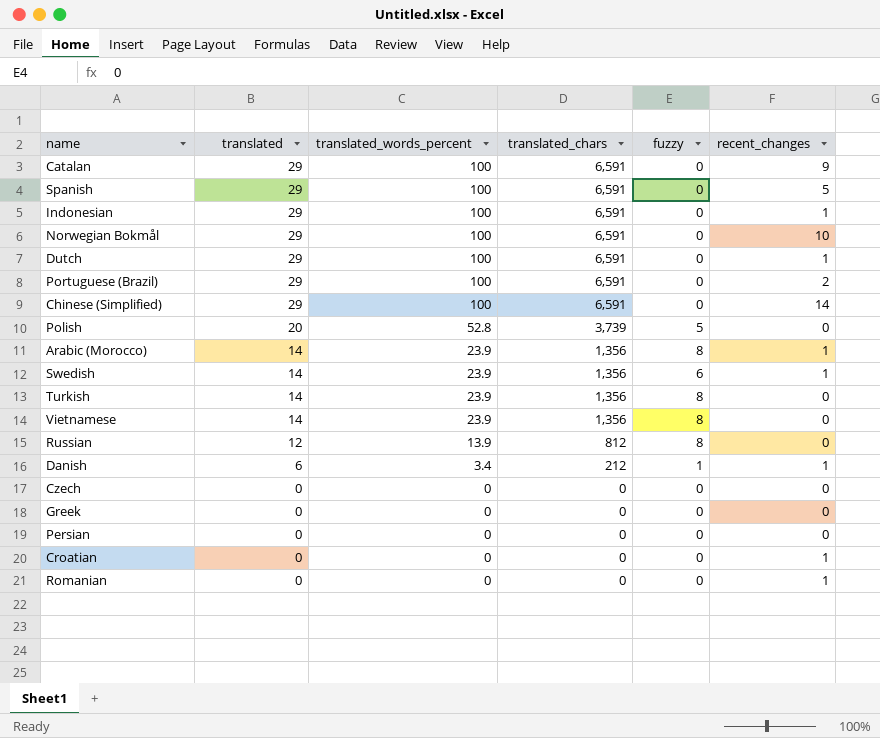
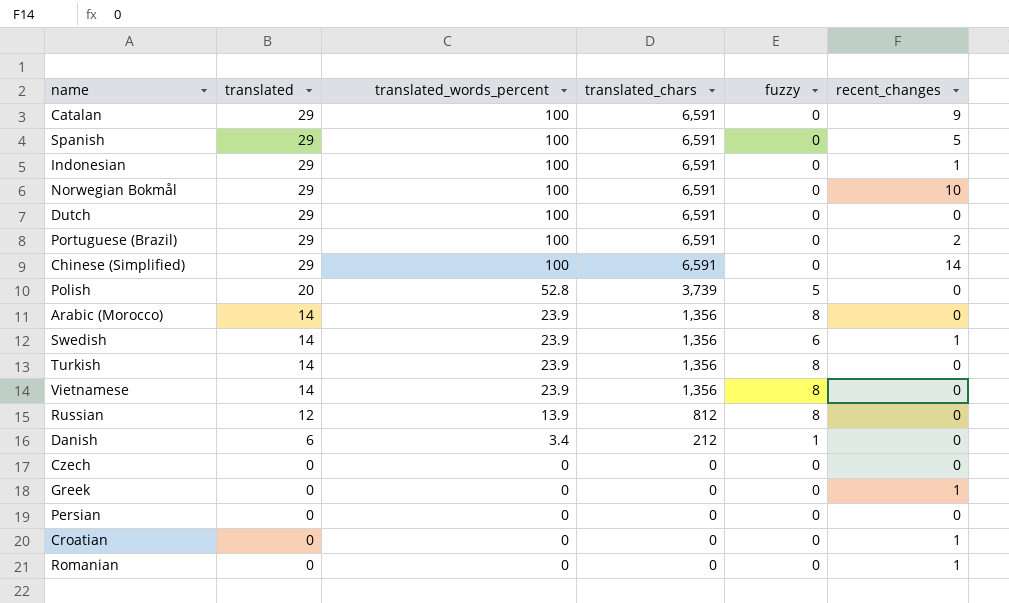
Dutch | recent_changes: 1 -> 0
Arabic (Morocco) | recent_changes: 1 -> 0
Danish | recent_changes: 1 -> 0
Greek | recent_changes: 0 -> 1

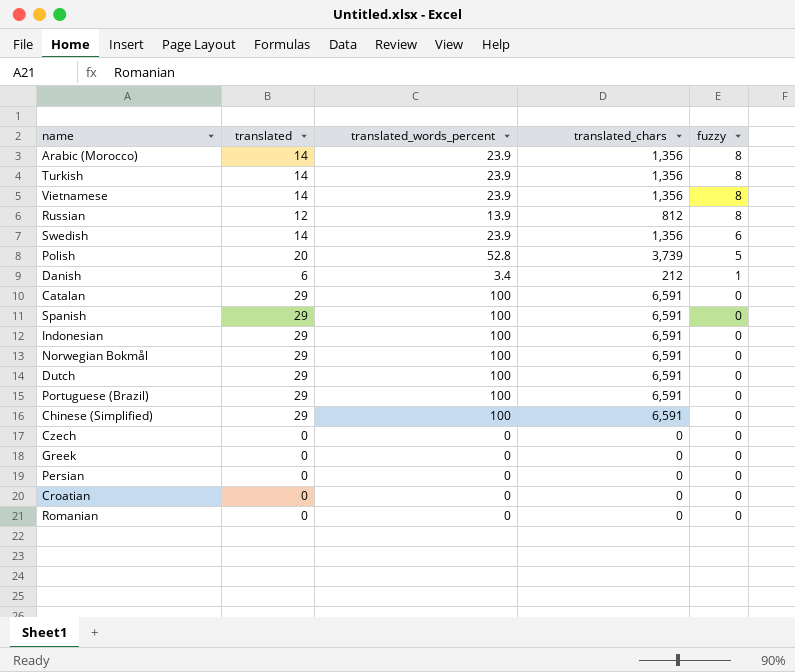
row order: translated descending -> fuzzy descending
column recent_changes | position: 6 -> none

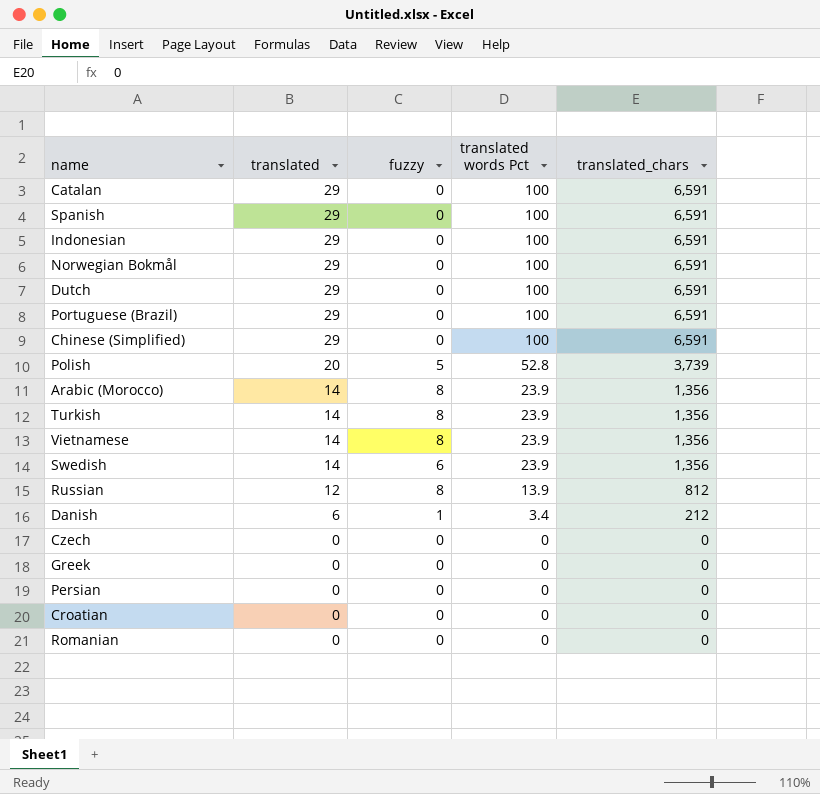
row order: fuzzy descending -> translated descending
column fuzzy | position: 5 -> 3
column name: translated_words_percent -> translated words Pct

